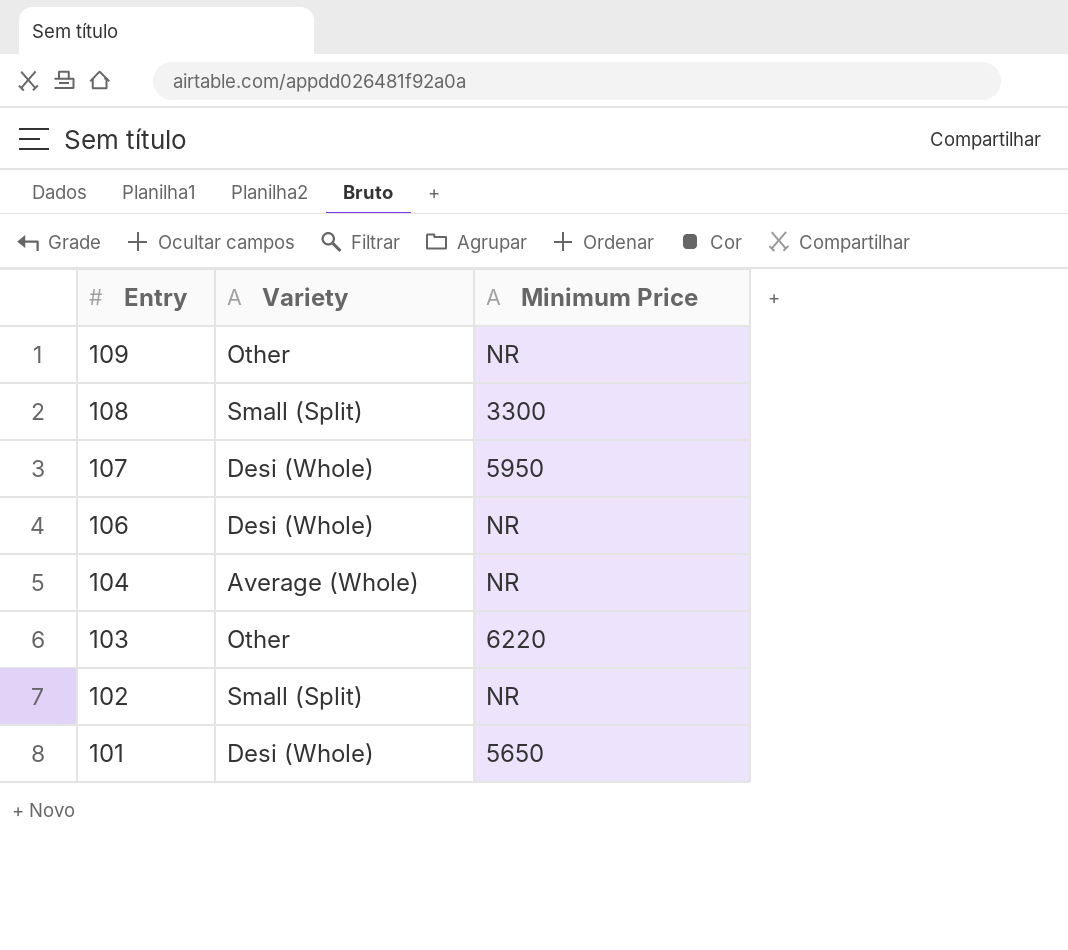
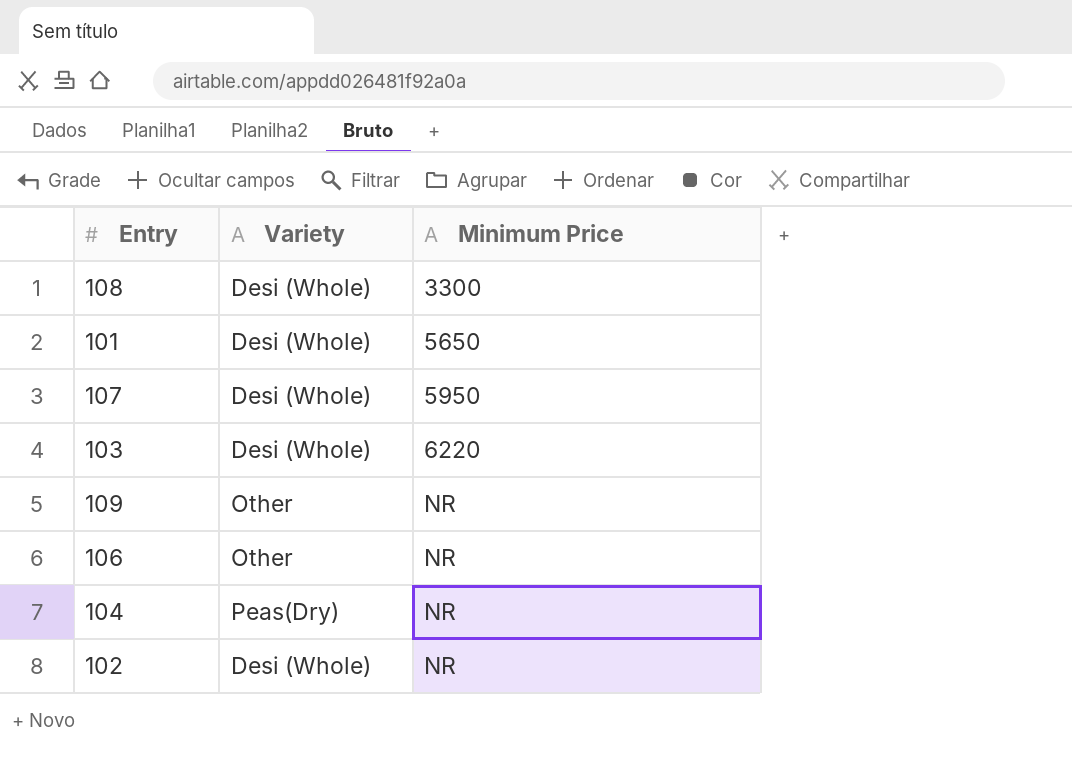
row order: Entry descending -> Minimum Price ascending
108 | Variety: Small (Split) -> Desi (Whole)
103 | Variety: Other -> Desi (Whole)
106 | Variety: Desi (Whole) -> Other
104 | Variety: Average (Whole) -> Peas(Dry)
102 | Variety: Small (Split) -> Desi (Whole)

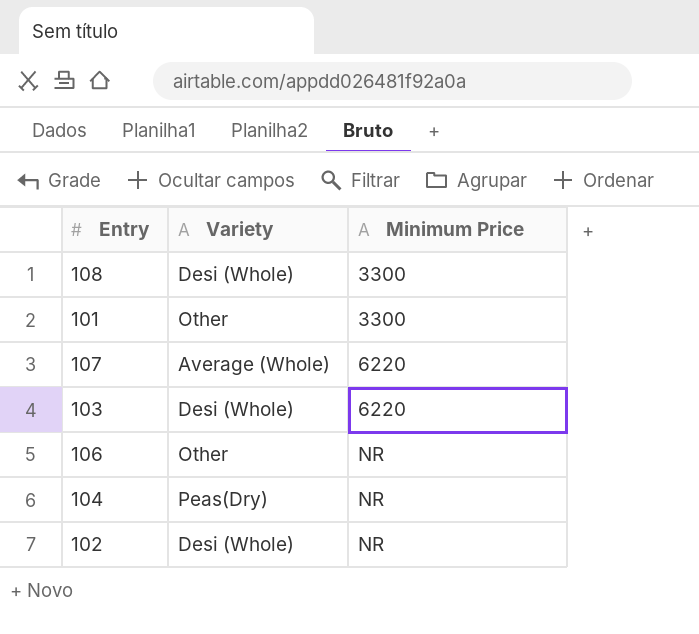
row 109: Other | NR -> none
101 | Variety: Desi (Whole) -> Other
101 | Minimum Price: 5650 -> 3300
107 | Variety: Desi (Whole) -> Average (Whole)
107 | Minimum Price: 5950 -> 6220

